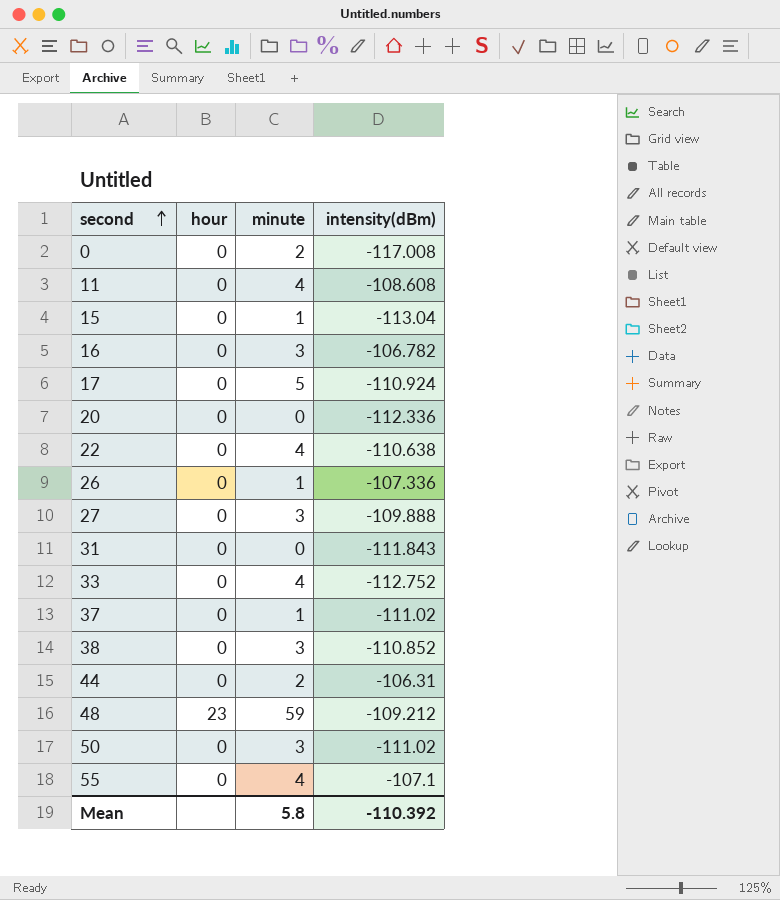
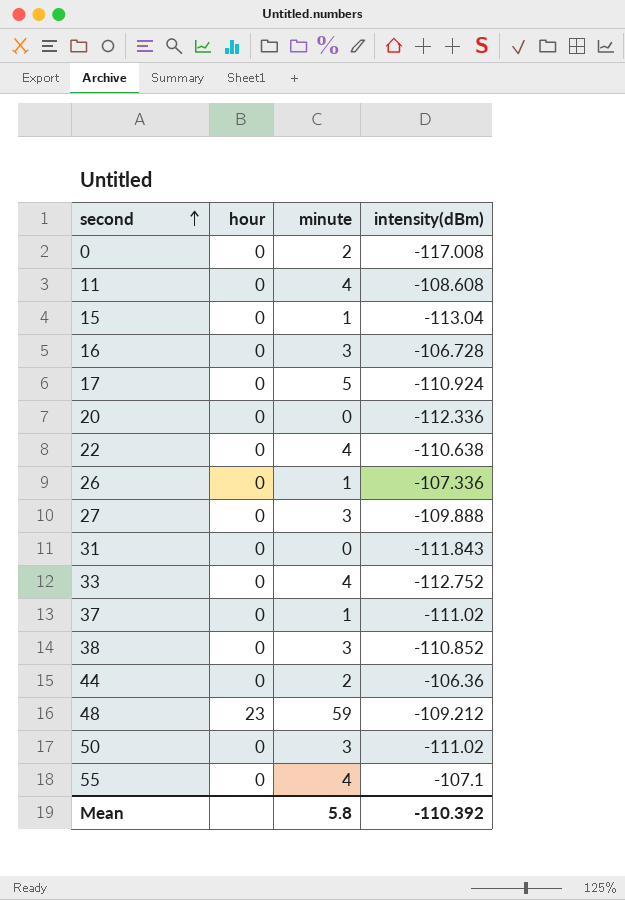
16 | intensity(dBm): -106.782 -> -106.728
44 | intensity(dBm): -106.31 -> -106.36

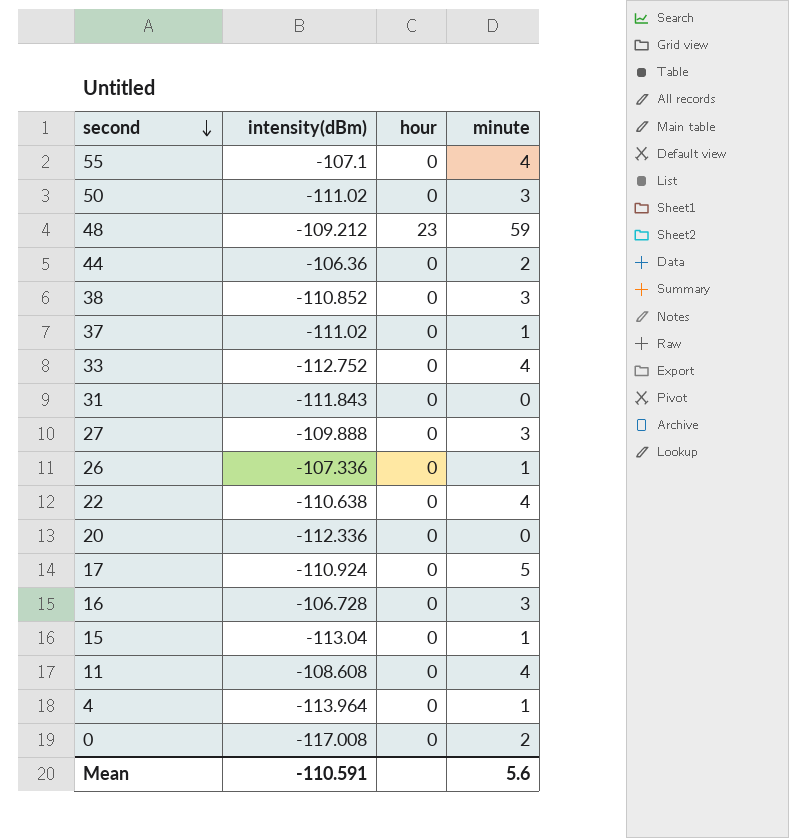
row order: second ascending -> second descending
column intensity(dBm) | position: 4 -> 2
row 4: none -> -113.964 | 0 | 1
Mean | intensity(dBm): -110.392 -> -110.591
Mean | minute: 5.8 -> 5.6

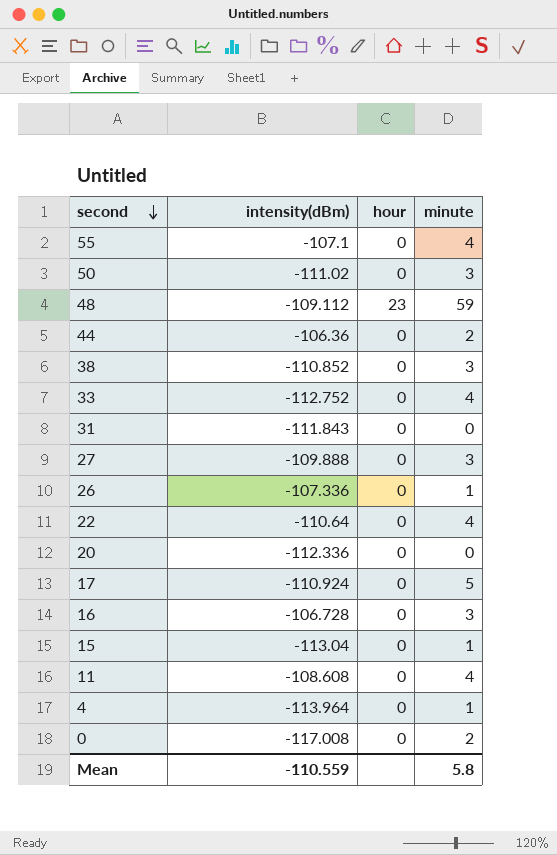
row 37: -111.02 | 0 | 1 -> none
48 | intensity(dBm): -109.212 -> -109.112
22 | intensity(dBm): -110.638 -> -110.64
Mean | intensity(dBm): -110.591 -> -110.559
Mean | minute: 5.6 -> 5.8

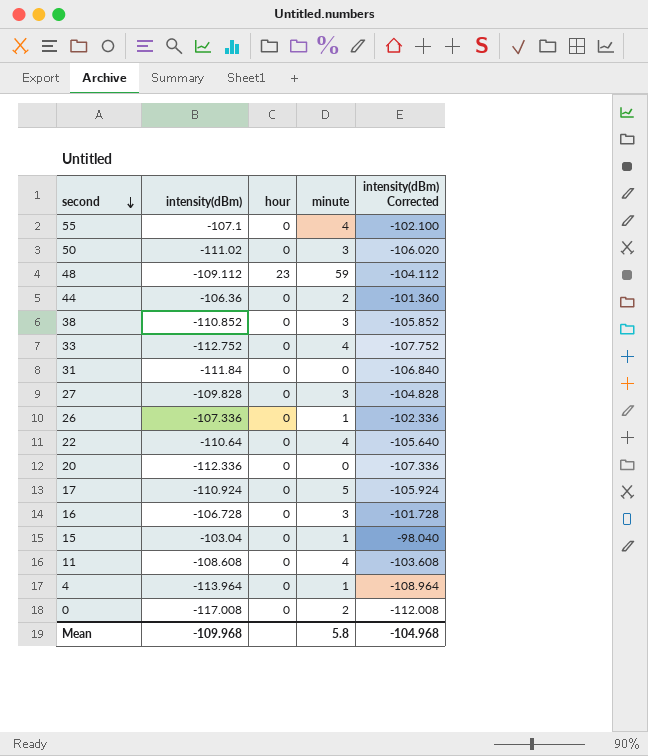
column intensity(dBm) Corrected | formula: none -> [intensity(dBm)] + 5
31 | intensity(dBm): -111.843 -> -111.84
27 | intensity(dBm): -109.888 -> -109.828
15 | intensity(dBm): -113.04 -> -103.04
Mean | intensity(dBm): -110.559 -> -109.968

